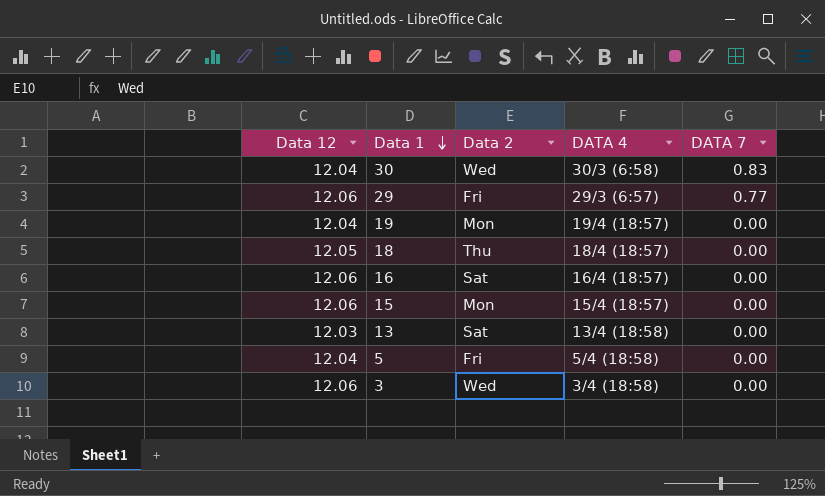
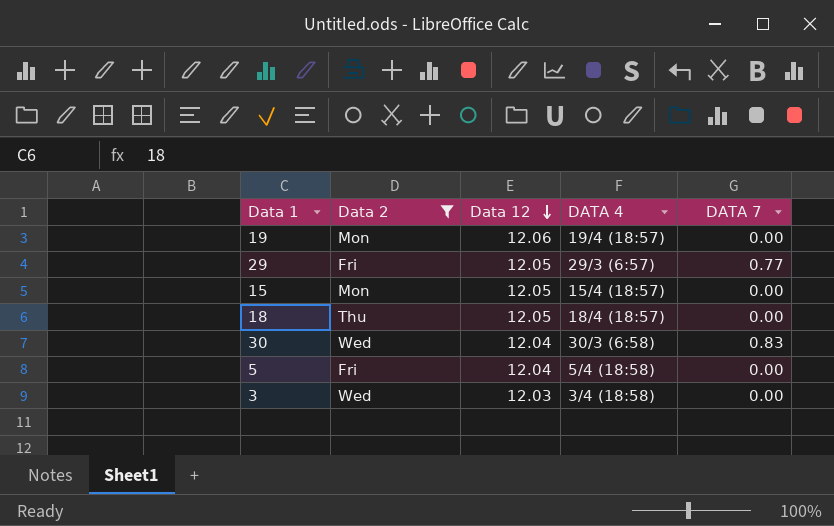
filter: none -> Data 2 != Sat
row order: Data 1 descending -> Data 12 descending
column Data 12 | position: 1 -> 3
19 | Data 12: 12.04 -> 12.06
29 | Data 12: 12.06 -> 12.05
15 | Data 12: 12.06 -> 12.05
3 | Data 12: 12.06 -> 12.03

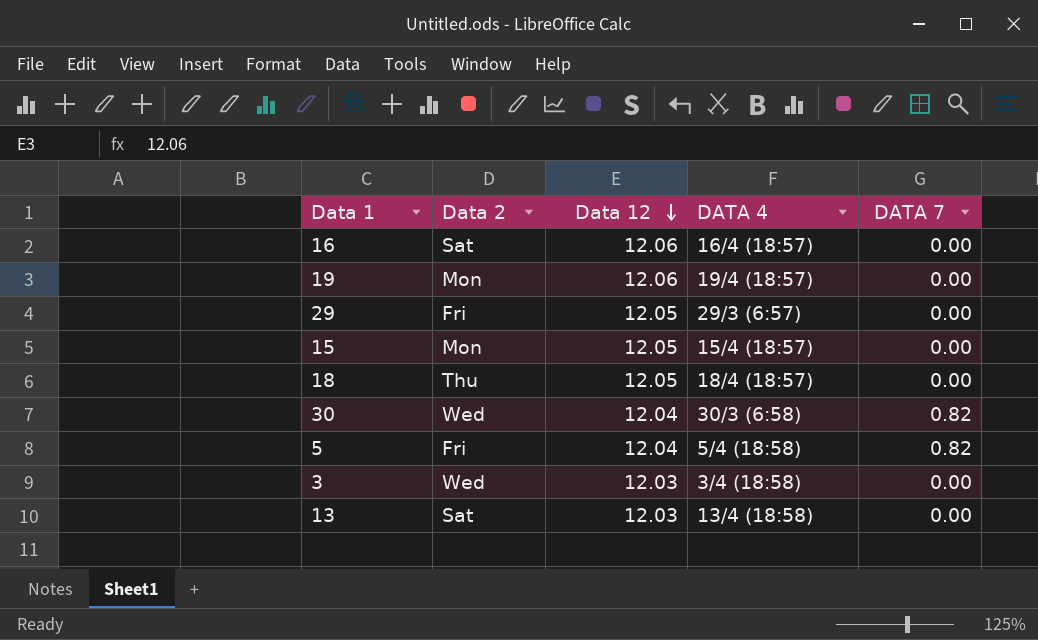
filter: Data 2 != Sat -> none
29 | DATA 7: 0.77 -> 0.00
30 | DATA 7: 0.83 -> 0.82
5 | DATA 7: 0.00 -> 0.82

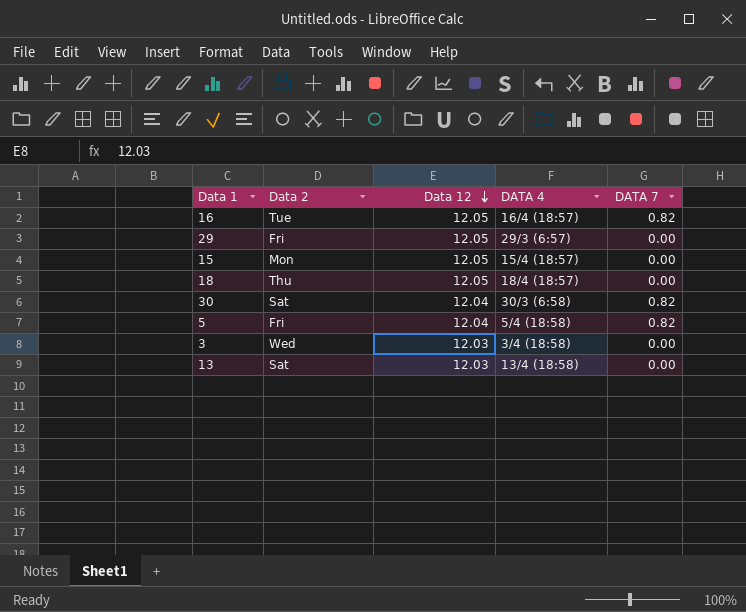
row 19: Mon | 12.06 | 19/4 (18:57) | 0.00 -> none
16 | Data 2: Sat -> Tue
16 | Data 12: 12.06 -> 12.05
16 | DATA 7: 0.00 -> 0.82
30 | Data 2: Wed -> Sat

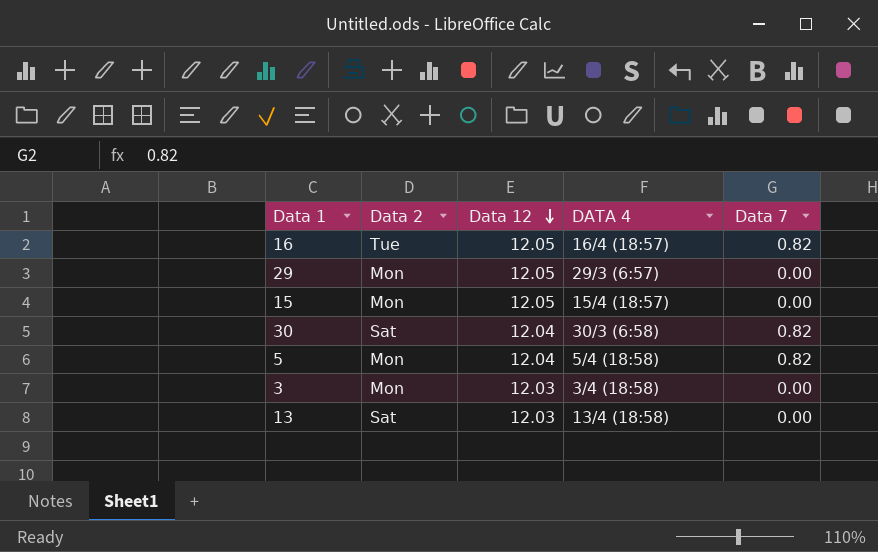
column name: DATA 7 -> Data 7
row 18: Thu | 12.05 | 18/4 (18:57) | 0.00 -> none
29 | Data 2: Fri -> Mon
5 | Data 2: Fri -> Mon
3 | Data 2: Wed -> Mon

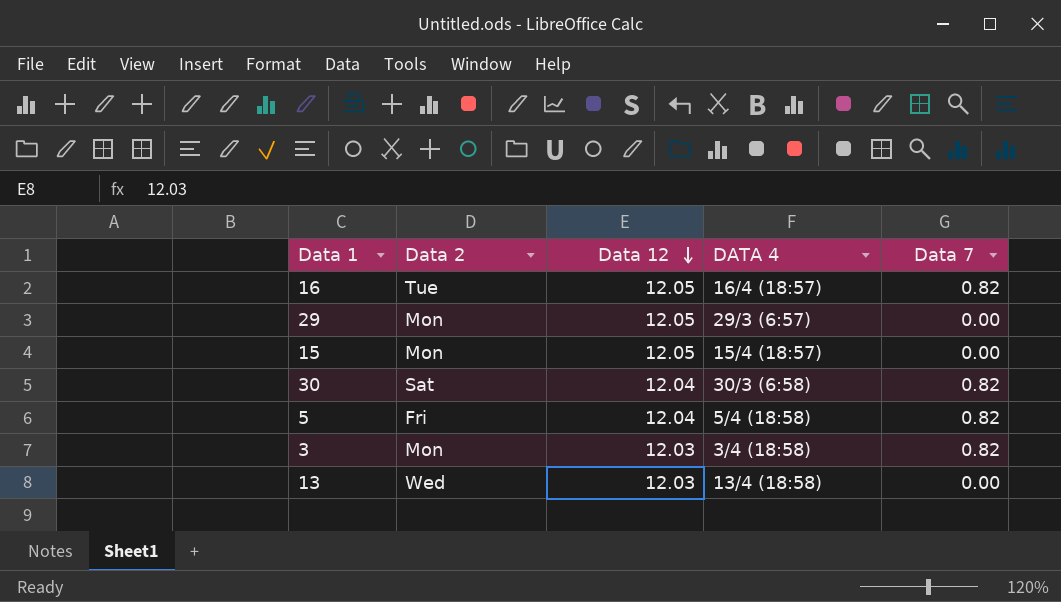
5 | Data 2: Mon -> Fri
3 | Data 7: 0.00 -> 0.82
13 | Data 2: Sat -> Wed

